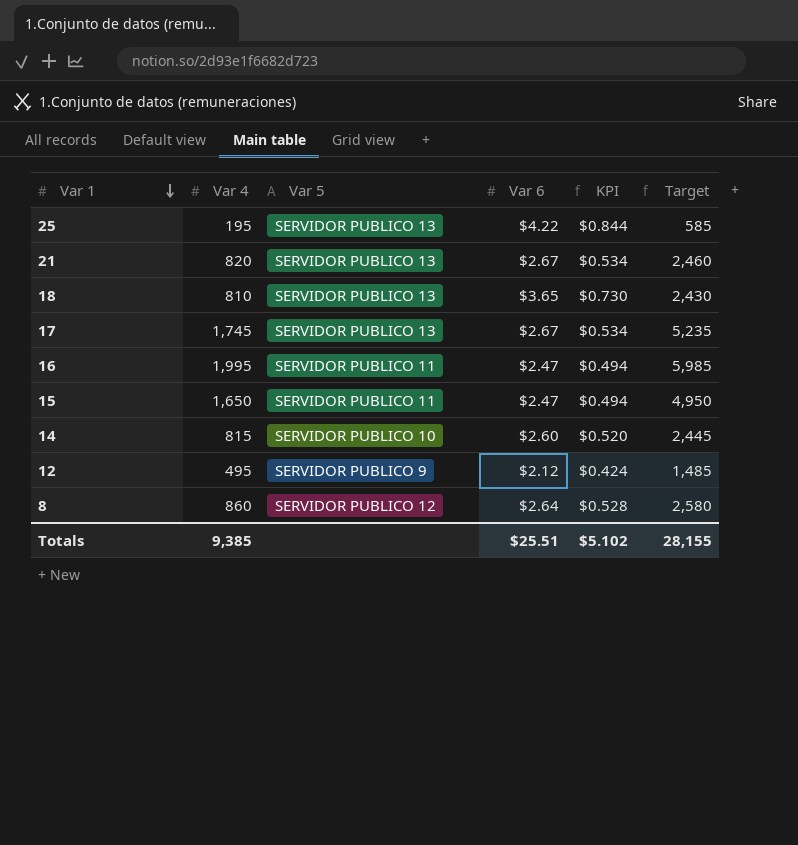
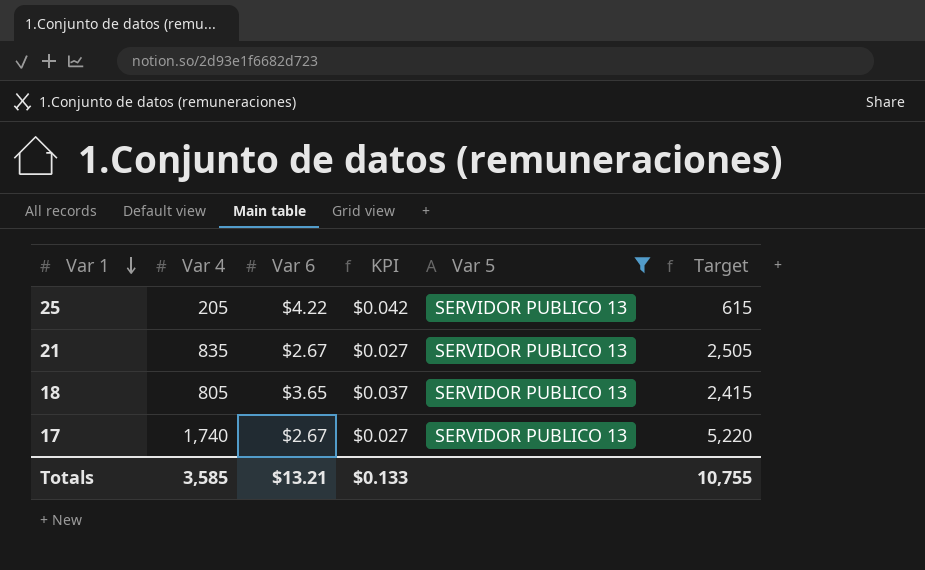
filter: none -> Var 5 = SERVIDOR PUBLICO 13
column KPI | formula: [Var 6] * 0.2 -> [Var 6] * 0.01
column Var 5 | position: 3 -> 5
25 | Var 4: 195 -> 205
25 | Target: 585 -> 615
21 | Var 4: 820 -> 835
21 | Target: 2,460 -> 2,505
18 | Var 4: 810 -> 805
18 | Target: 2,430 -> 2,415
17 | Var 4: 1,745 -> 1,740
17 | Target: 5,235 -> 5,220
Totals | Var 4: 9,385 -> 3,585
Totals | Var 6: $25.51 -> $13.21
Totals | KPI: $5.102 -> $0.133
Totals | Target: 28,155 -> 10,755

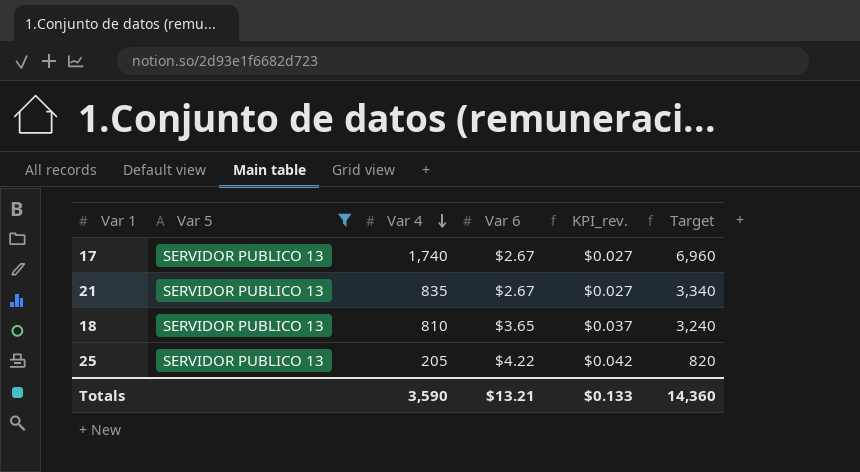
row order: Var 1 descending -> Var 4 descending
column Var 5 | position: 5 -> 2
column name: KPI -> KPI_rev.
column Target | formula: [Var 4] * 3 -> [Var 4] * 4
18 | Var 4: 805 -> 810
Totals | Var 4: 3,585 -> 3,590
Totals | Target: 10,755 -> 14,360

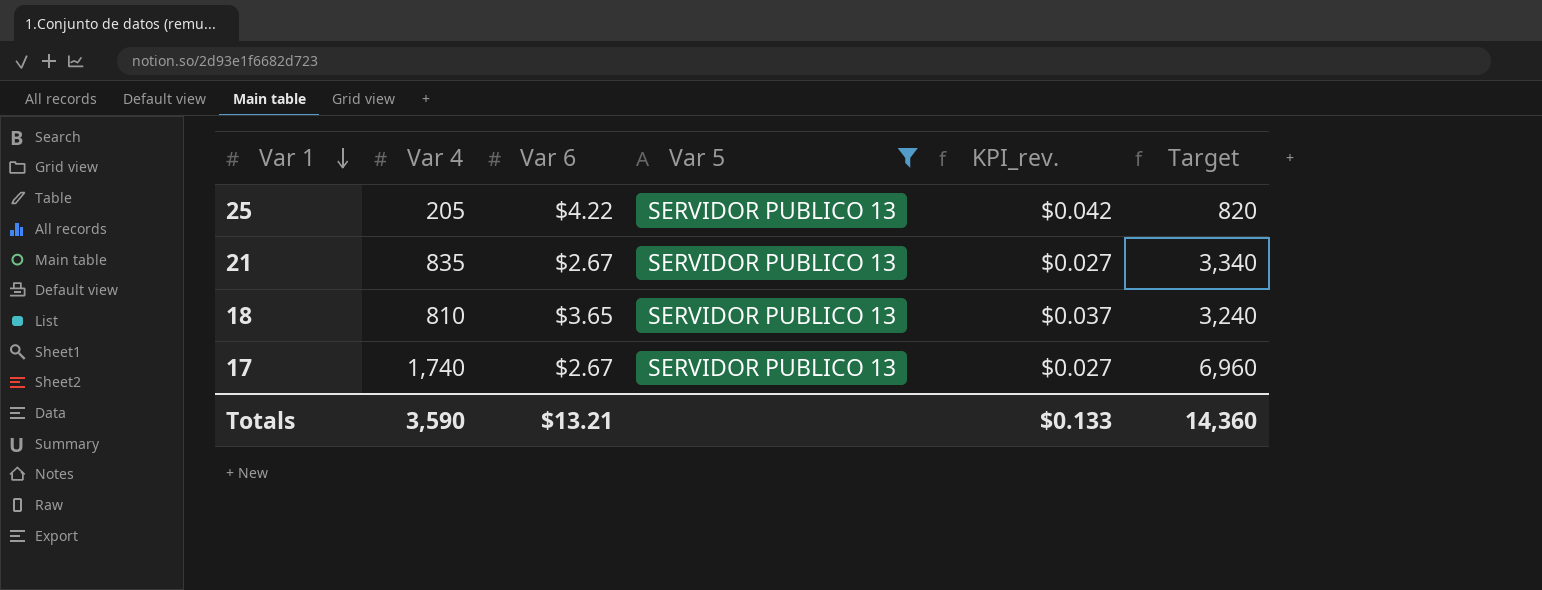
row order: Var 4 descending -> Var 1 descending
column Var 5 | position: 2 -> 4

